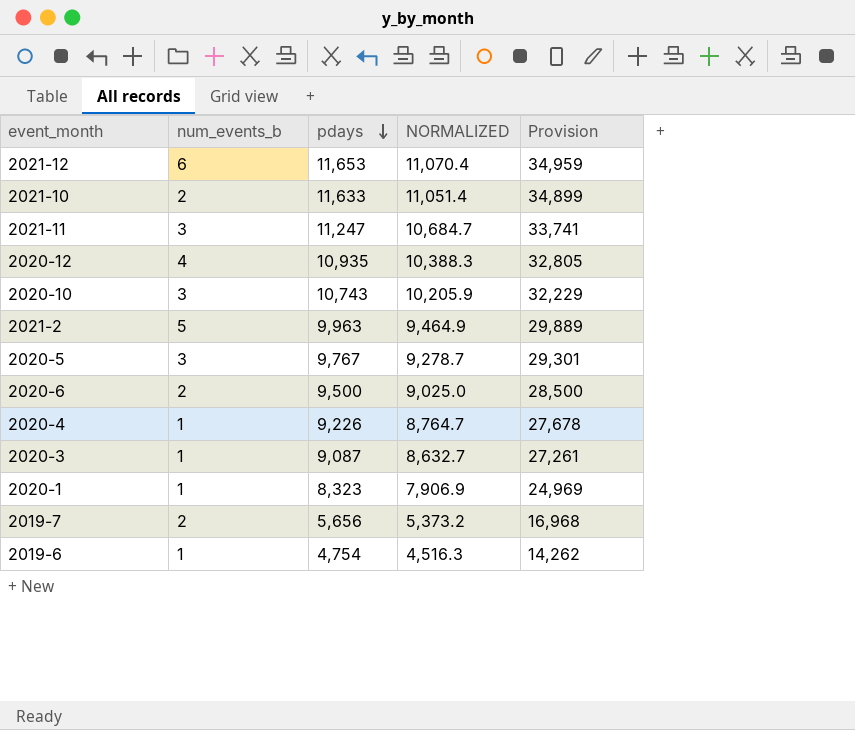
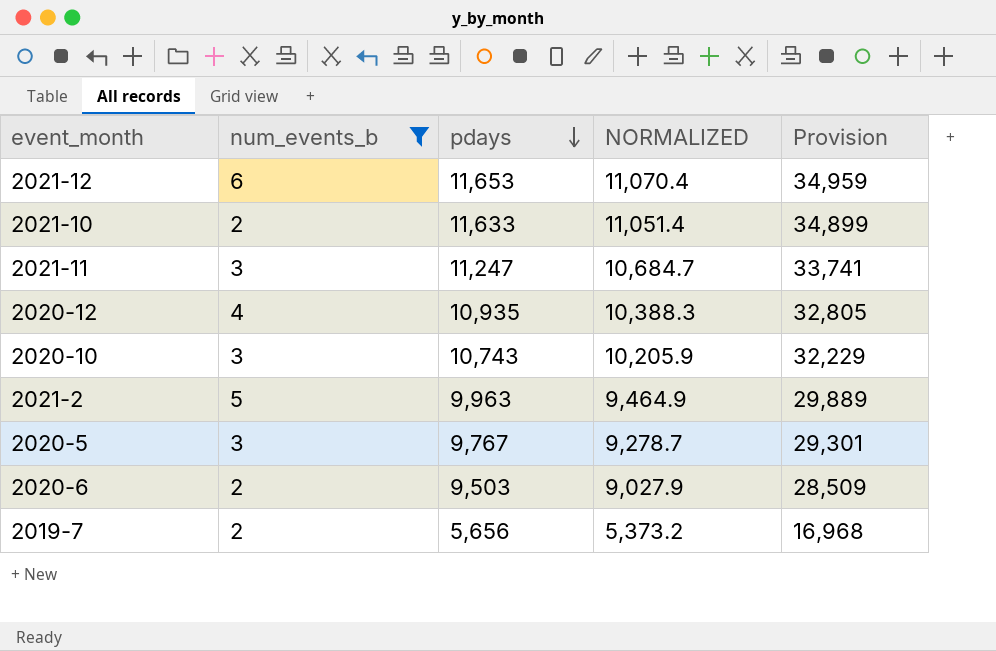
filter: none -> num_events_b != 1
2020-6 | pdays: 9,500 -> 9,503
2020-6 | NORMALIZED: 9,025.0 -> 9,027.9
2020-6 | Provision: 28,500 -> 28,509

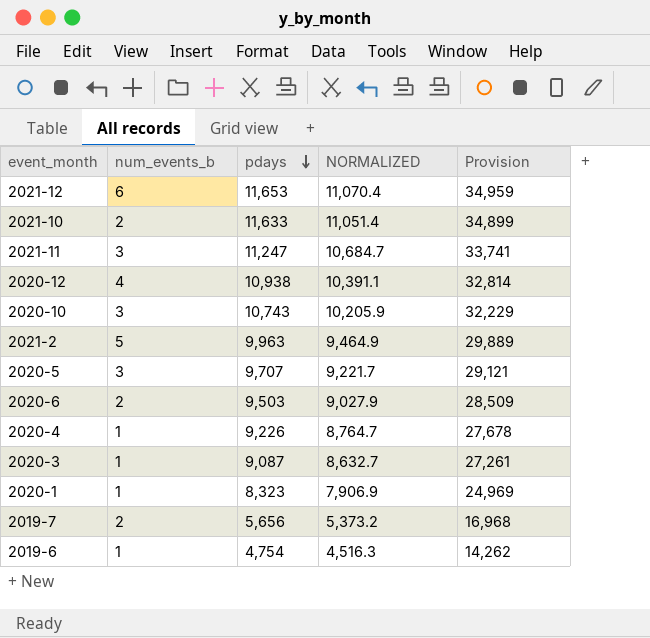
filter: num_events_b != 1 -> none
2020-12 | pdays: 10,935 -> 10,938
2020-12 | NORMALIZED: 10,388.3 -> 10,391.1
2020-12 | Provision: 32,805 -> 32,814
2020-5 | pdays: 9,767 -> 9,707
2020-5 | NORMALIZED: 9,278.7 -> 9,221.7
2020-5 | Provision: 29,301 -> 29,121

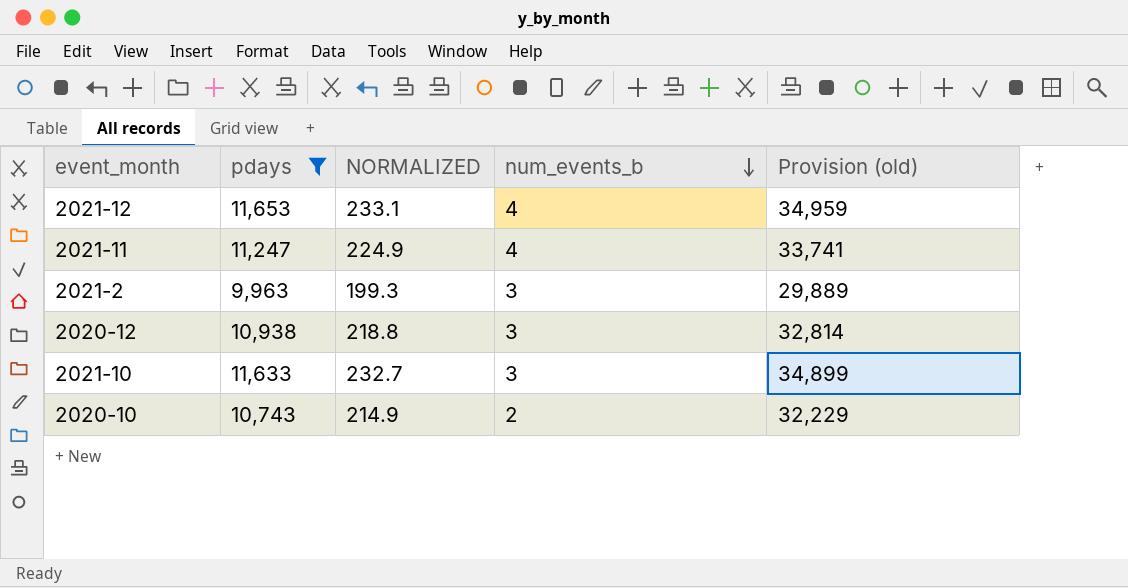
filter: none -> pdays >= 9,963
row order: pdays descending -> num_events_b descending
column NORMALIZED | formula: [pdays] * 0.95 -> [pdays] * 0.02
column num_events_b | position: 2 -> 4
column name: Provision -> Provision (old)
2021-12 | num_events_b: 6 -> 4
2021-11 | num_events_b: 3 -> 4
2021-2 | num_events_b: 5 -> 3
2020-12 | num_events_b: 4 -> 3
2021-10 | num_events_b: 2 -> 3
2020-10 | num_events_b: 3 -> 2

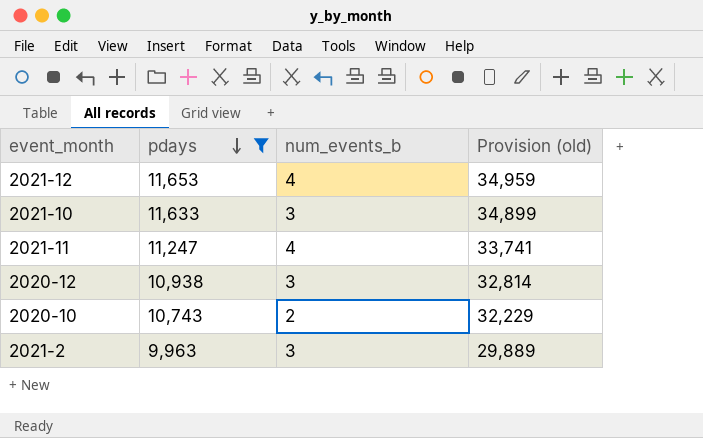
row order: num_events_b descending -> pdays descending
column NORMALIZED | formula: [pdays] * 0.02 -> none

